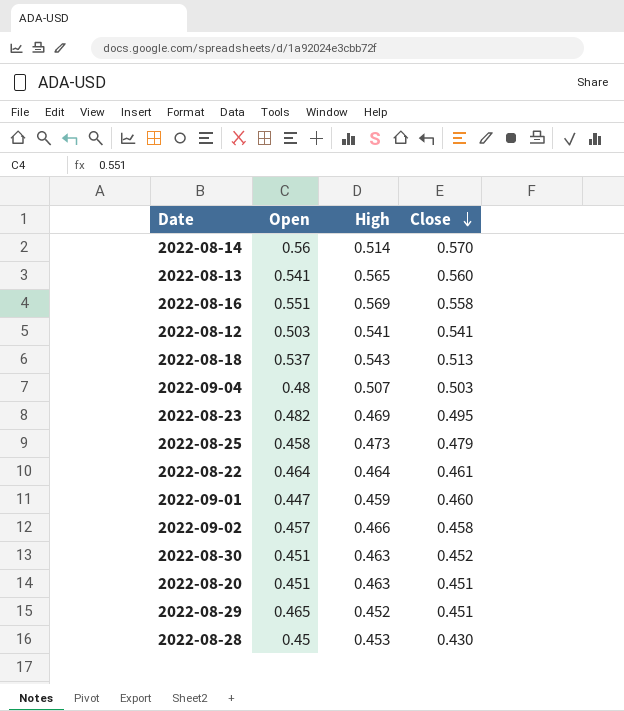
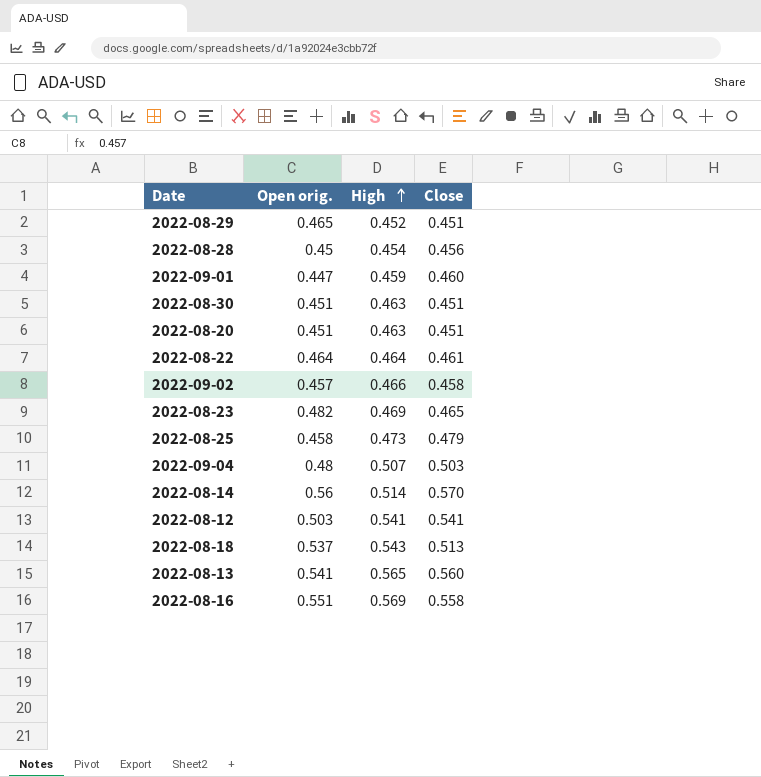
row order: Close descending -> High ascending
column name: Open -> Open orig.
2022-08-28 | High: 0.453 -> 0.454
2022-08-28 | Close: 0.430 -> 0.456
2022-08-30 | Close: 0.452 -> 0.451
2022-08-23 | Close: 0.495 -> 0.465

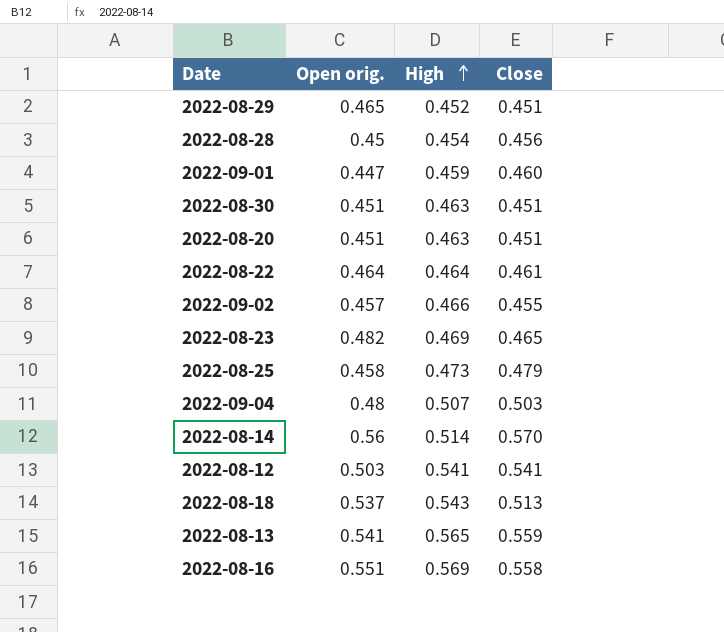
2022-09-02 | Close: 0.458 -> 0.455
2022-08-13 | Close: 0.560 -> 0.559

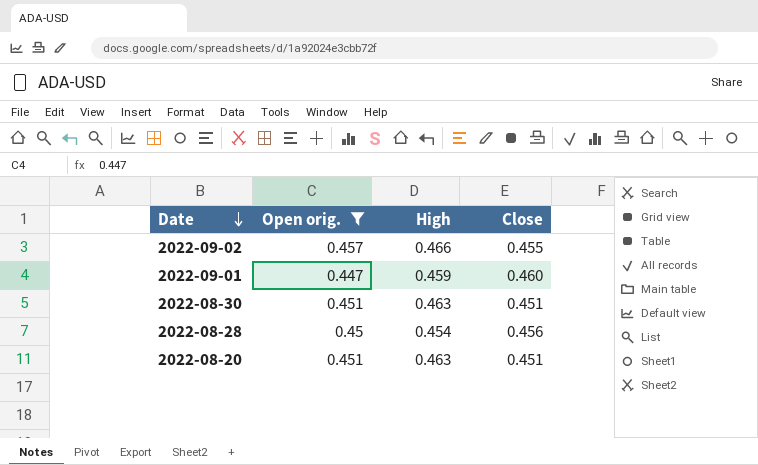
filter: none -> Open orig. <= 0.457
row order: High ascending -> Date descending

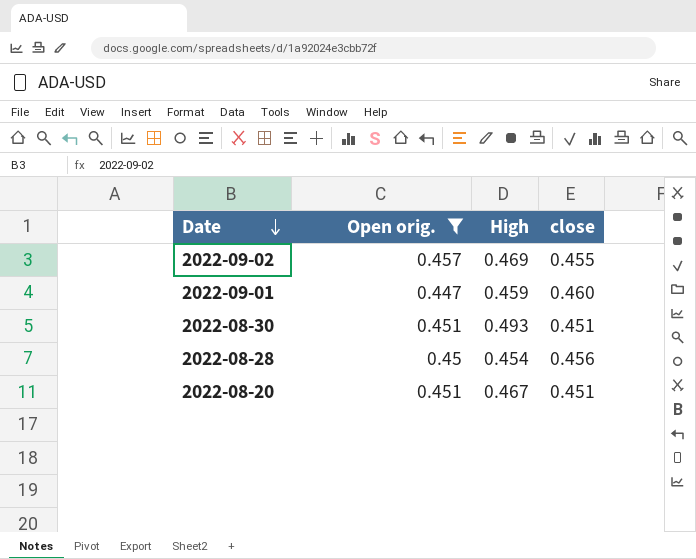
column name: Close -> close
2022-09-02 | High: 0.466 -> 0.469
2022-08-30 | High: 0.463 -> 0.493
2022-08-20 | High: 0.463 -> 0.467

